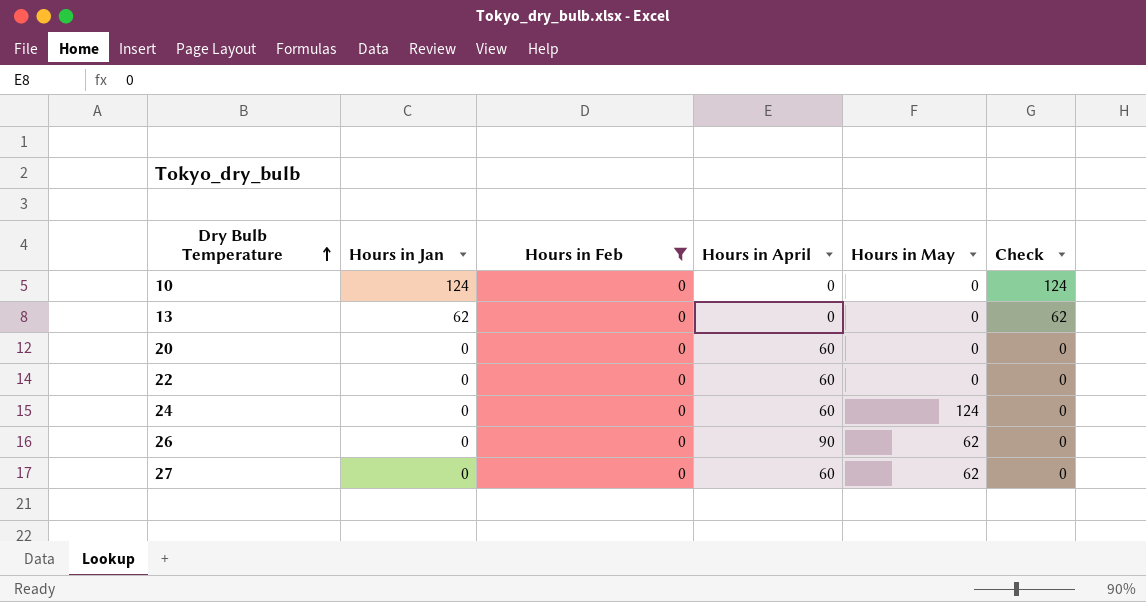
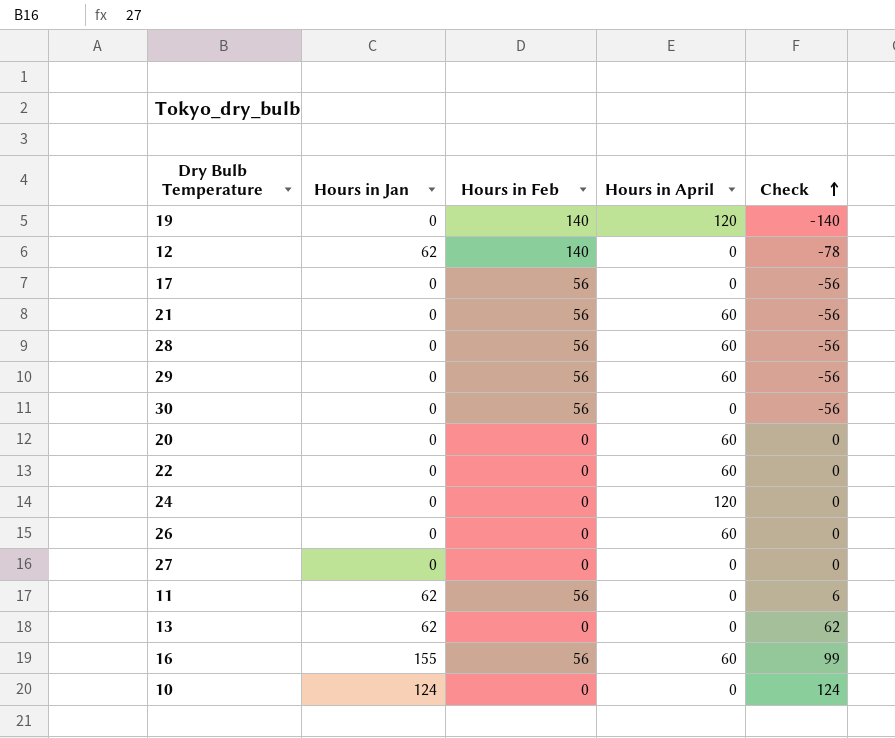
filter: Hours in Feb = 0 -> none
row order: Dry Bulb Temperature ascending -> Check ascending
column Hours in May | position: 5 -> none
24 | Hours in April: 60 -> 120
26 | Hours in April: 90 -> 60
27 | Hours in April: 60 -> 0

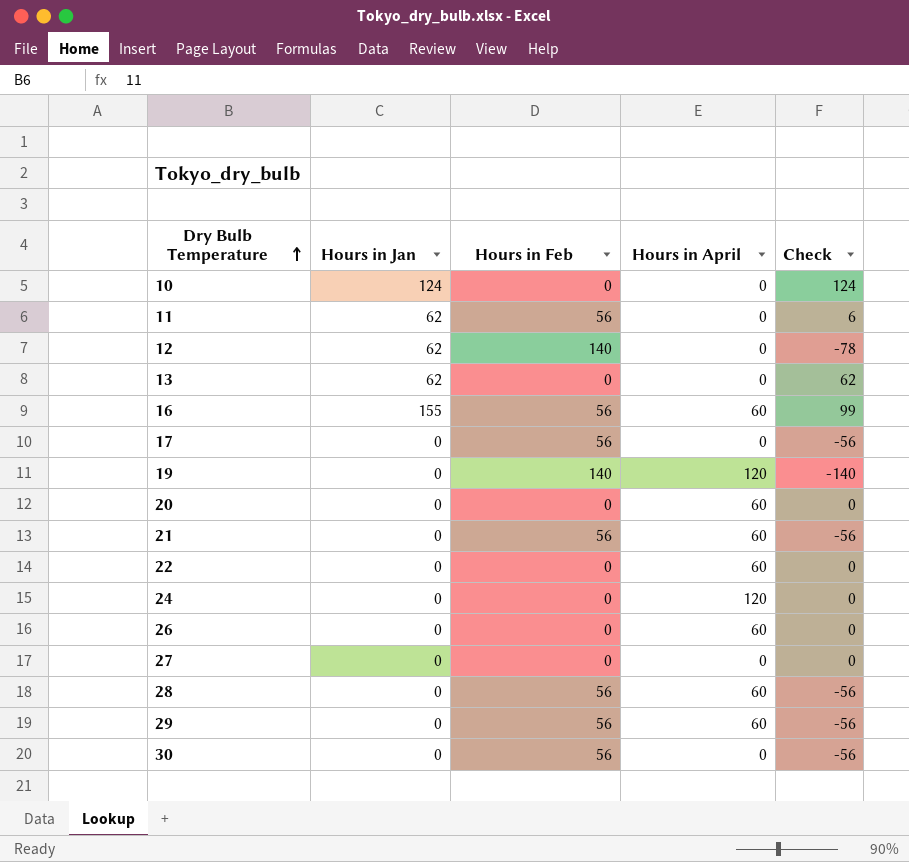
row order: Check ascending -> Dry Bulb Temperature ascending

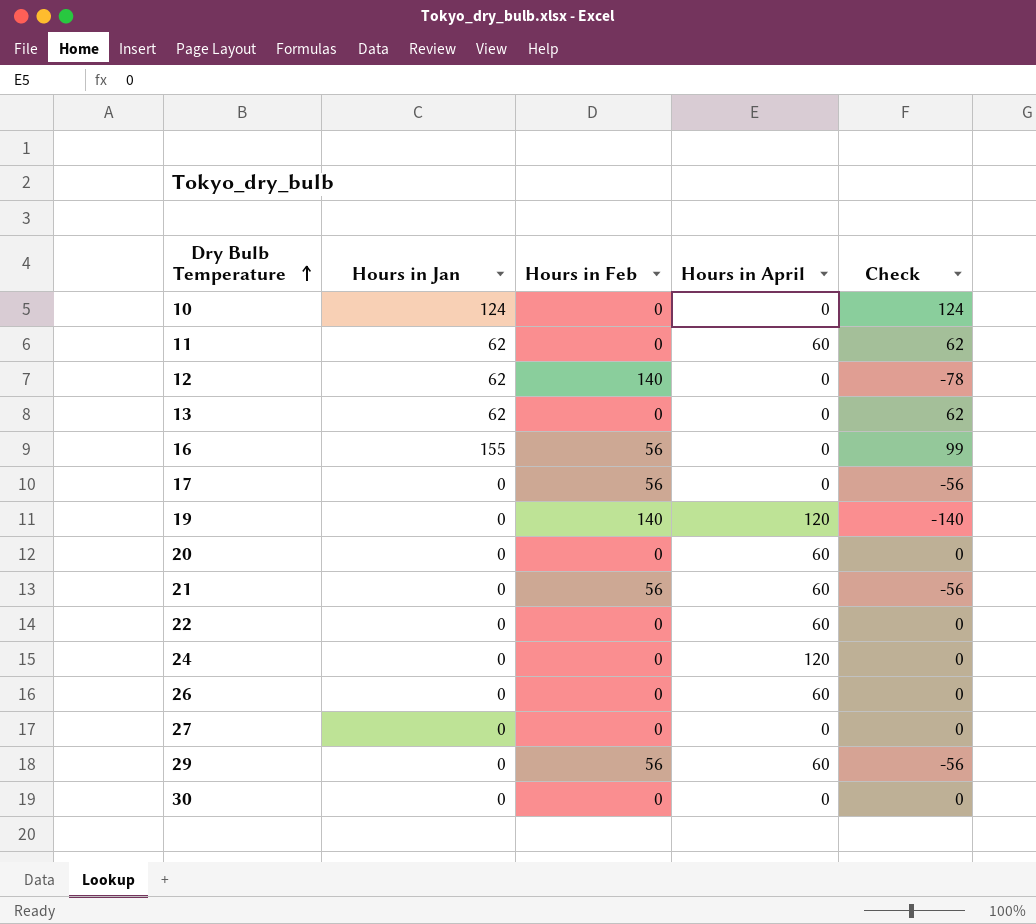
row 28: 0 | 56 | 60 | -56 -> none
11 | Hours in Feb: 56 -> 0
11 | Hours in April: 0 -> 60
11 | Check: 6 -> 62
16 | Hours in April: 60 -> 0
30 | Hours in Feb: 56 -> 0
30 | Check: -56 -> 0

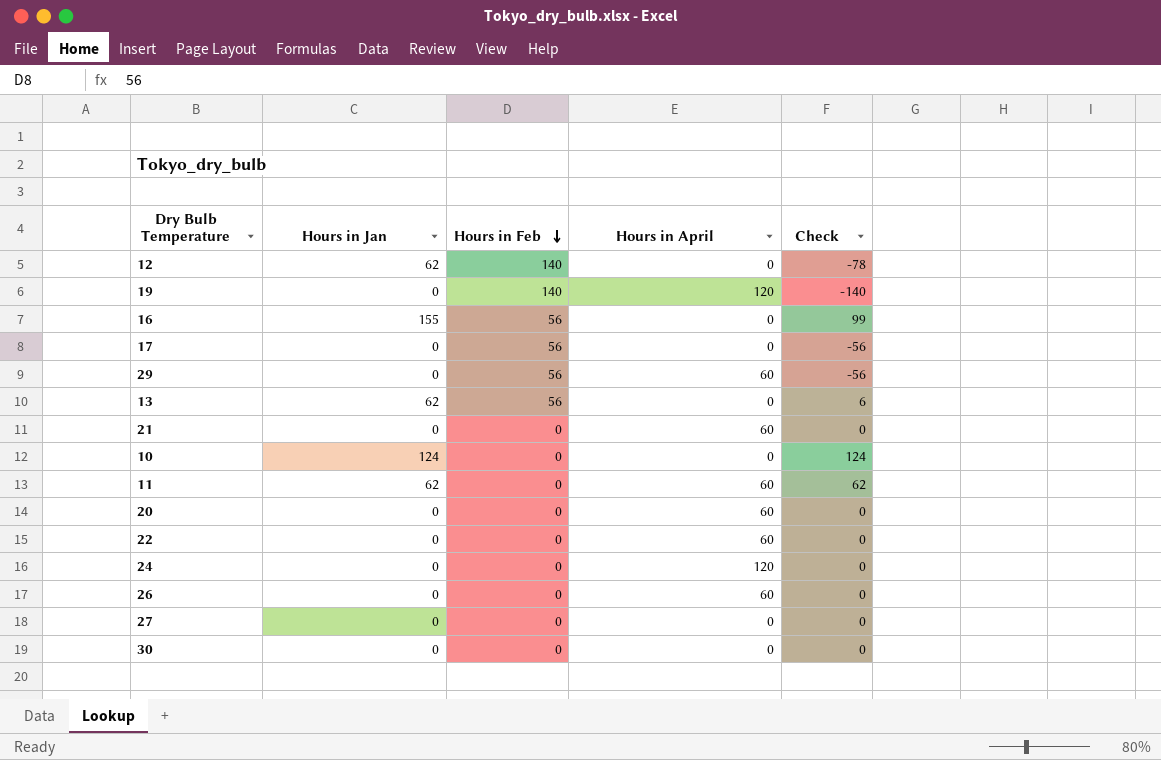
row order: Dry Bulb Temperature ascending -> Hours in Feb descending
13 | Hours in Feb: 0 -> 56
13 | Check: 62 -> 6
21 | Hours in Feb: 56 -> 0
21 | Check: -56 -> 0

